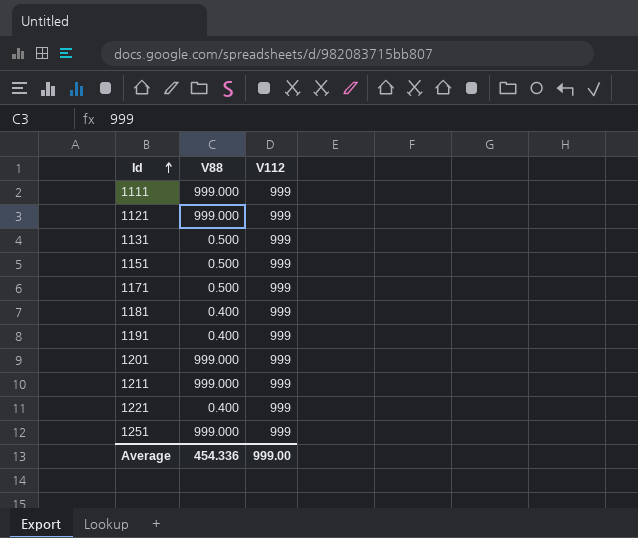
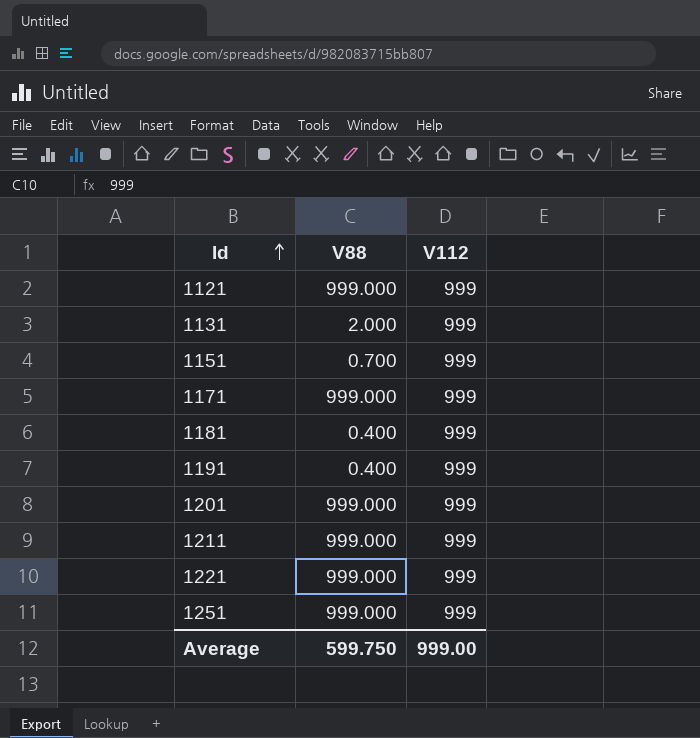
row 1111: 999.000 | 999 -> none
1131 | V88: 0.500 -> 2.000
1151 | V88: 0.500 -> 0.700
1171 | V88: 0.500 -> 999.000
1221 | V88: 0.400 -> 999.000
Average | V88: 454.336 -> 599.750

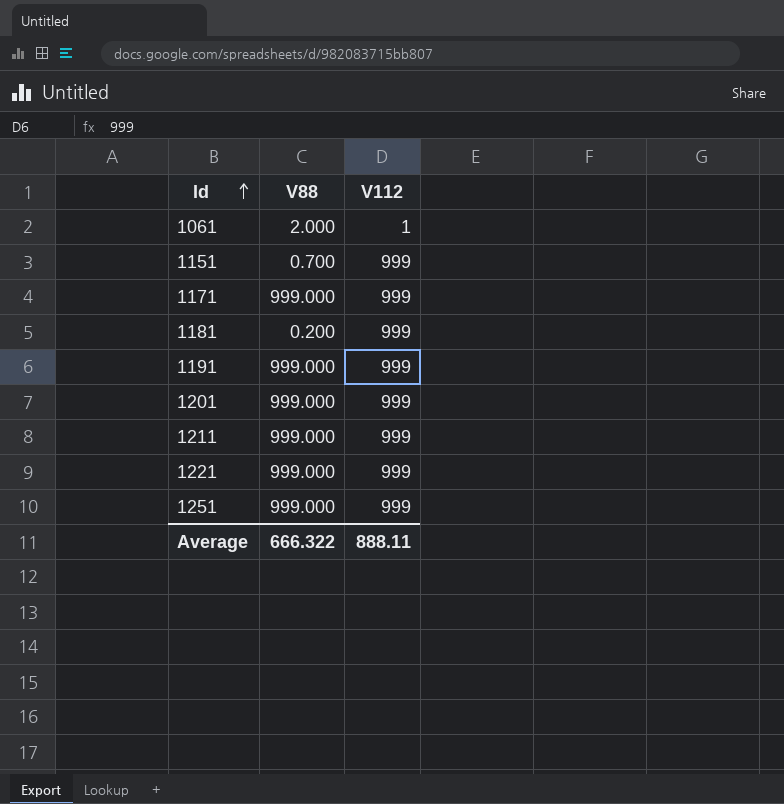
row 1121: 999.000 | 999 -> none
row 1131: 2.000 | 999 -> none
row 1061: none -> 2.000 | 1
1181 | V88: 0.400 -> 0.200
1191 | V88: 0.400 -> 999.000
Average | V88: 599.750 -> 666.322
Average | V112: 999.00 -> 888.11

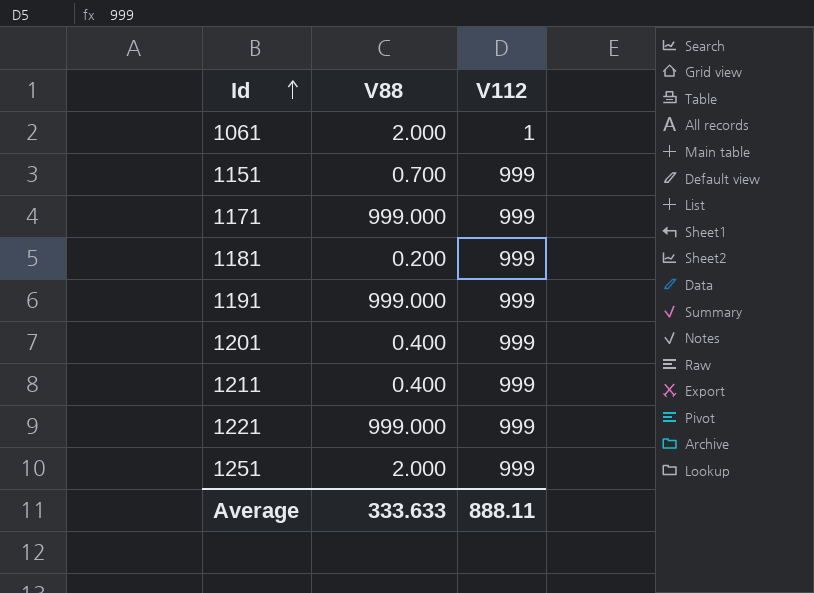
1201 | V88: 999.000 -> 0.400
1211 | V88: 999.000 -> 0.400
1251 | V88: 999.000 -> 2.000
Average | V88: 666.322 -> 333.633

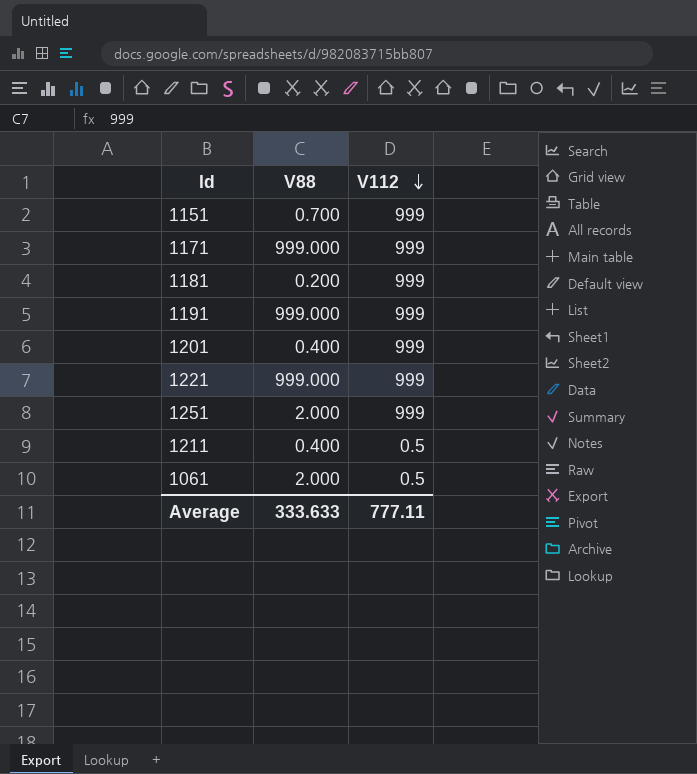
row order: Id ascending -> V112 descending
1211 | V112: 999 -> 0.5
1061 | V112: 1 -> 0.5
Average | V112: 888.11 -> 777.11

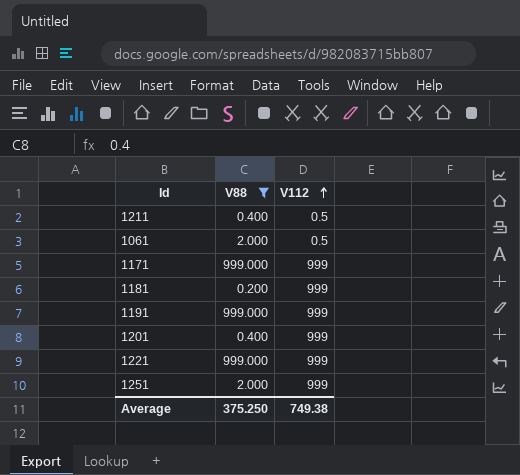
filter: none -> V88 != 0.700
row order: V112 descending -> V112 ascending
Average | V88: 333.633 -> 375.250
Average | V112: 777.11 -> 749.38

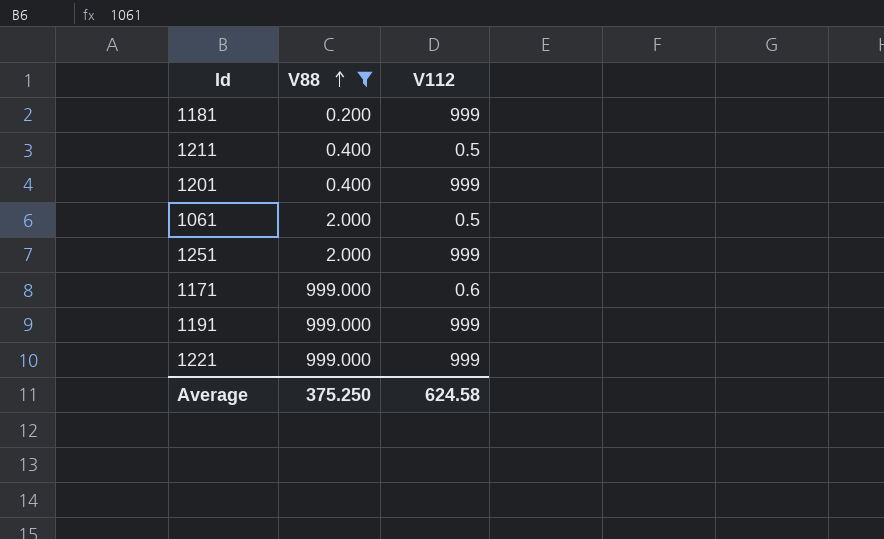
row order: V112 ascending -> V88 ascending
1171 | V112: 999 -> 0.6
Average | V112: 749.38 -> 624.58

